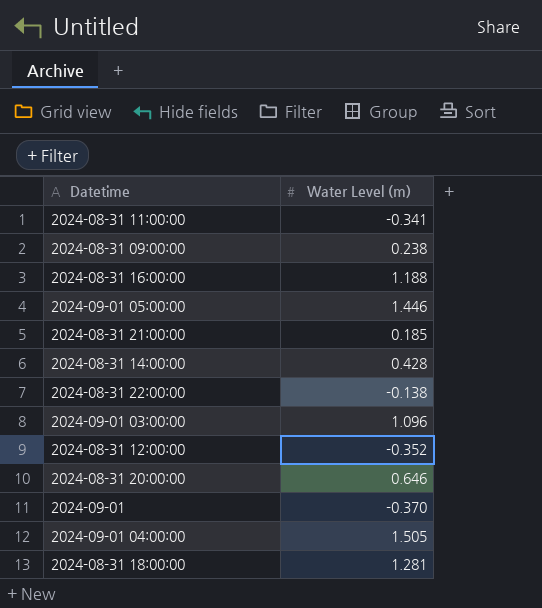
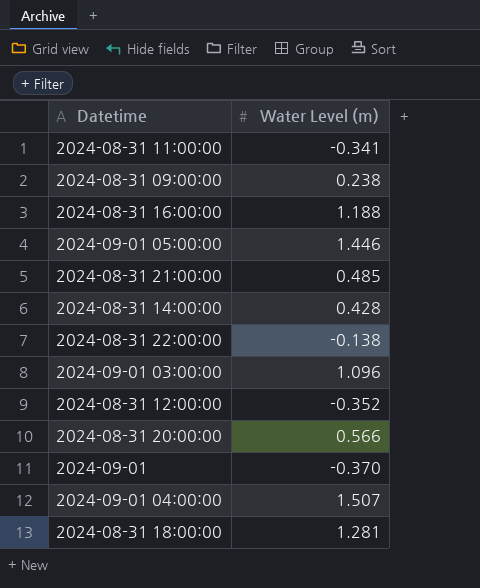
2024-08-31 21:00:00 | Water Level (m): 0.185 -> 0.485
2024-08-31 20:00:00 | Water Level (m): 0.646 -> 0.566
2024-09-01 04:00:00 | Water Level (m): 1.505 -> 1.507

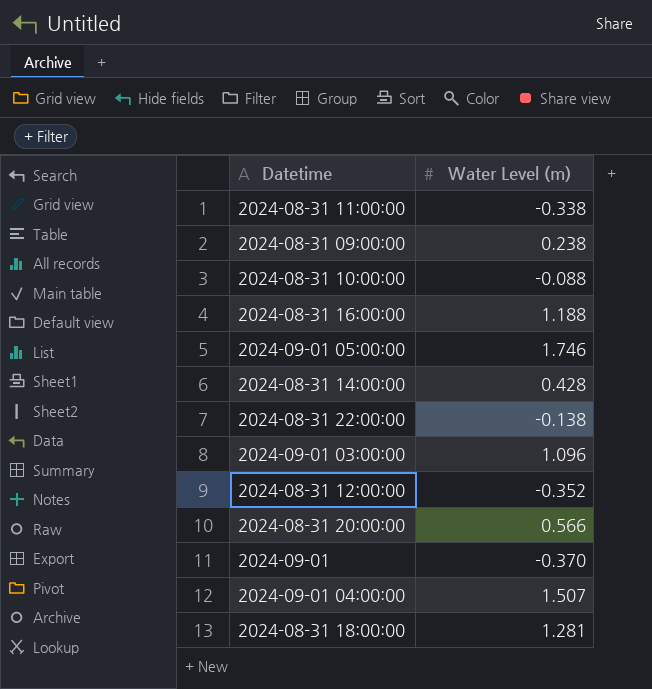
row 2024-08-31 21:00:00: 0.485 -> none
2024-08-31 11:00:00 | Water Level (m): -0.341 -> -0.338
row 2024-08-31 10:00:00: none -> -0.088
2024-09-01 05:00:00 | Water Level (m): 1.446 -> 1.746

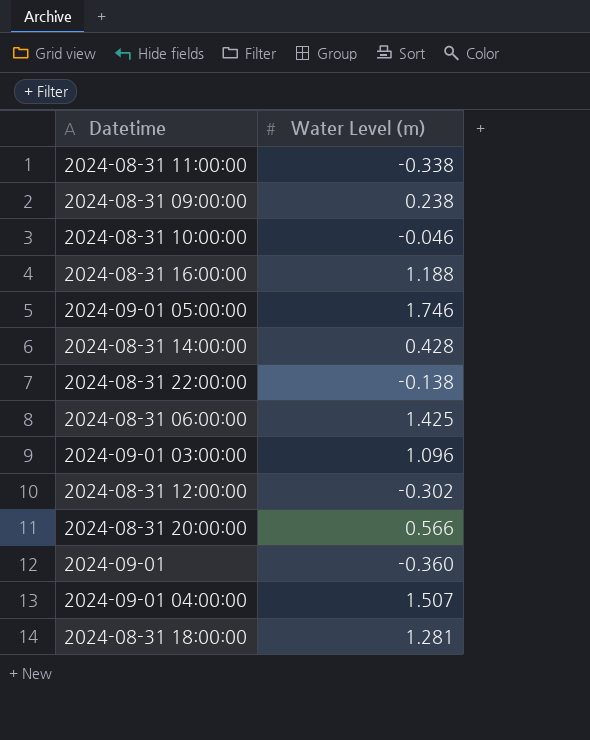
2024-08-31 10:00:00 | Water Level (m): -0.088 -> -0.046
row 2024-08-31 06:00:00: none -> 1.425
2024-08-31 12:00:00 | Water Level (m): -0.352 -> -0.302
2024-09-01 | Water Level (m): -0.370 -> -0.360

